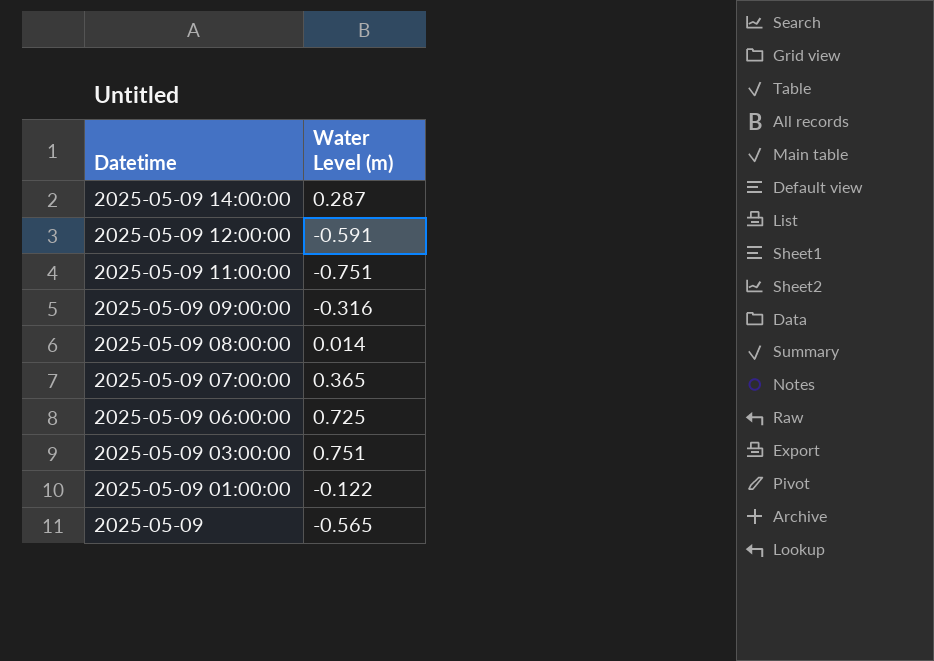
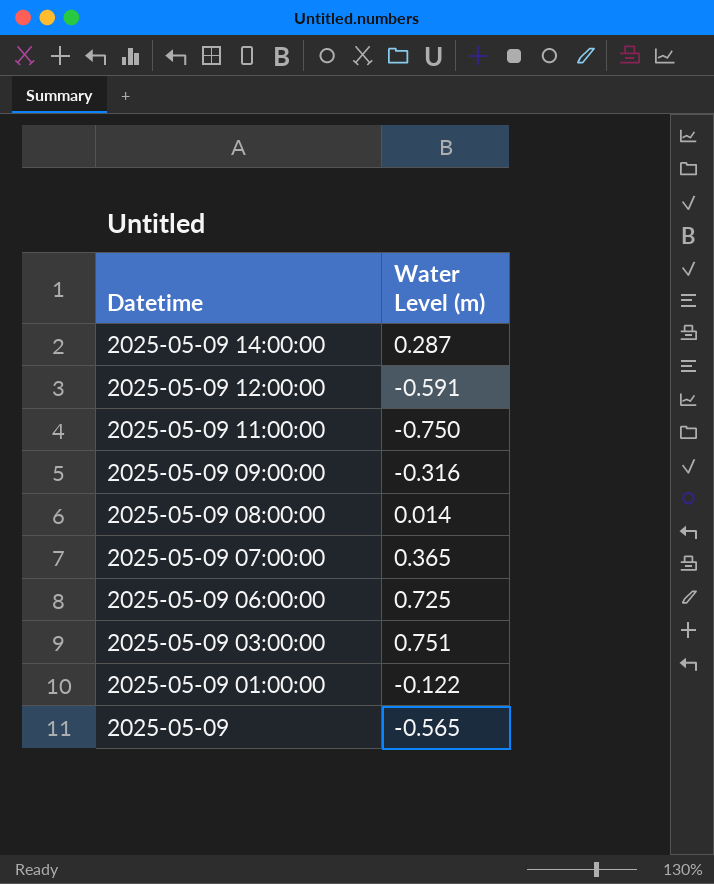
2025-05-09 11:00:00 | Water Level (m): -0.751 -> -0.750

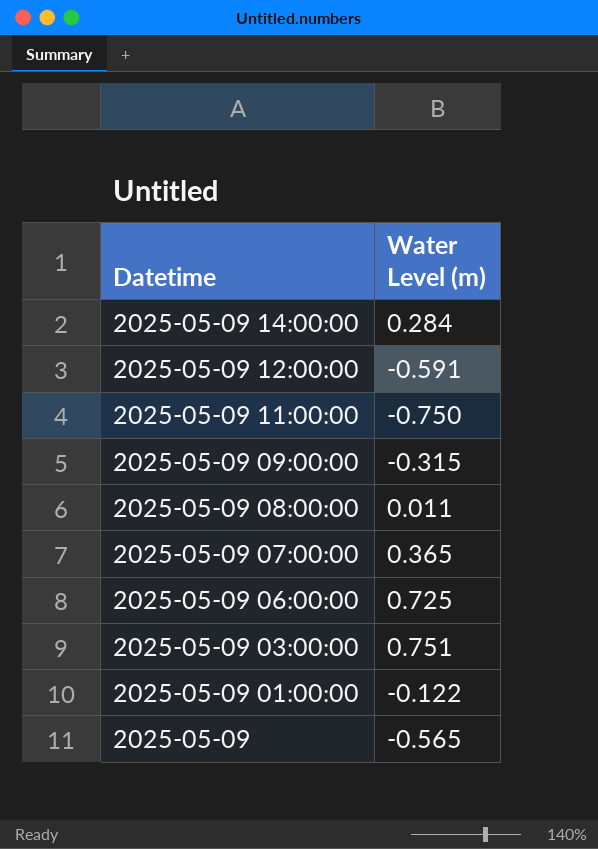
2025-05-09 14:00:00 | Water Level (m): 0.287 -> 0.284
2025-05-09 09:00:00 | Water Level (m): -0.316 -> -0.315
2025-05-09 08:00:00 | Water Level (m): 0.014 -> 0.011

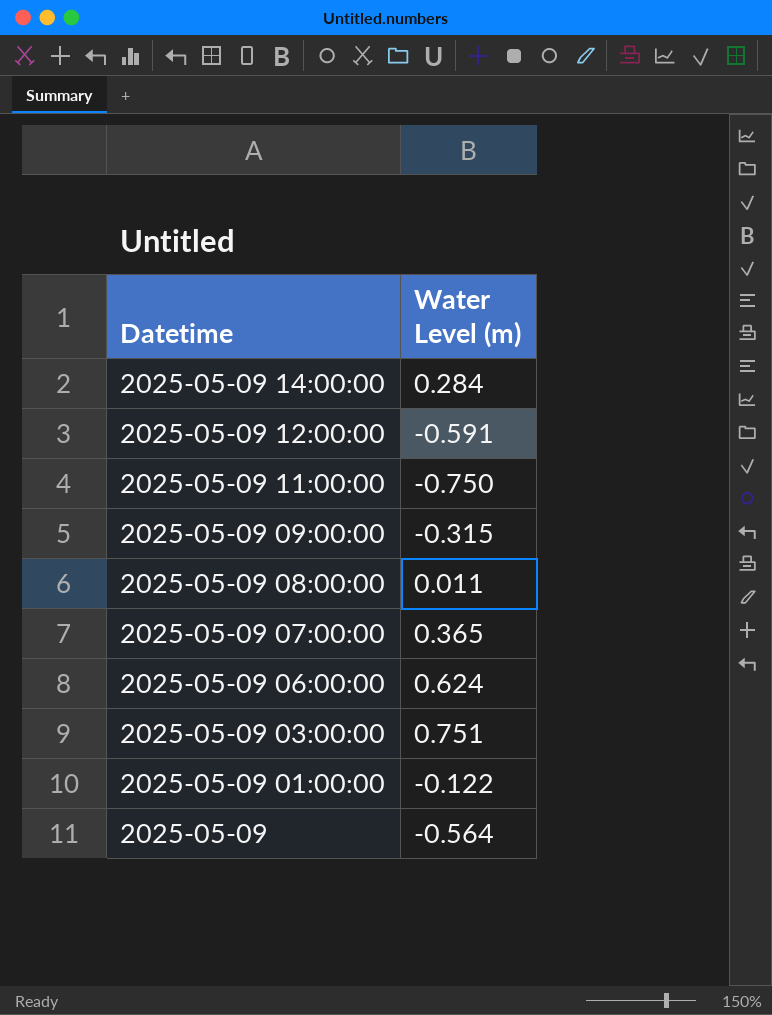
2025-05-09 06:00:00 | Water Level (m): 0.725 -> 0.624
2025-05-09 | Water Level (m): -0.565 -> -0.564

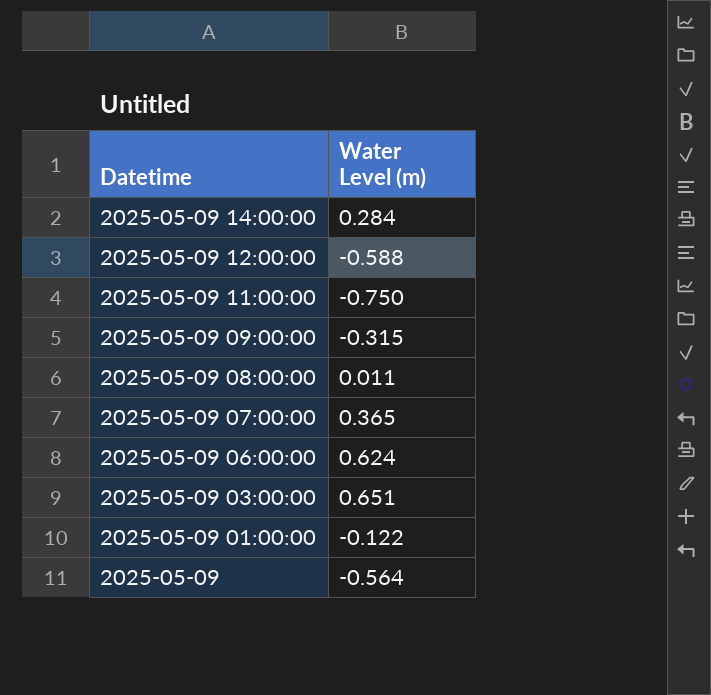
2025-05-09 12:00:00 | Water Level (m): -0.591 -> -0.588
2025-05-09 03:00:00 | Water Level (m): 0.751 -> 0.651

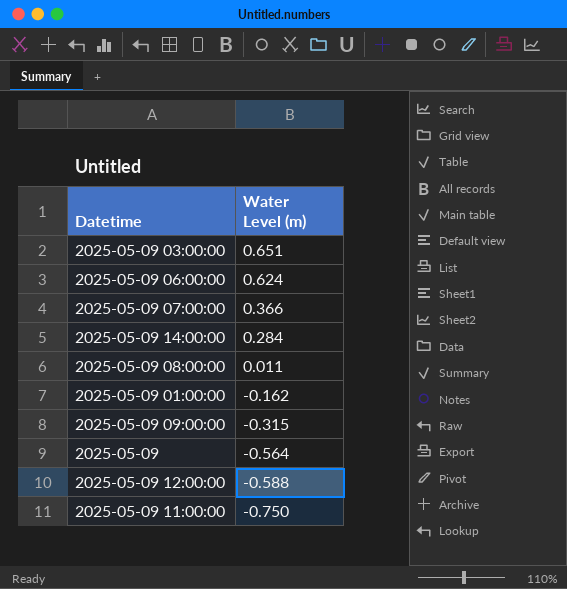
row order: Datetime descending -> Water Level (m) descending
2025-05-09 07:00:00 | Water Level (m): 0.365 -> 0.366
2025-05-09 01:00:00 | Water Level (m): -0.122 -> -0.162

